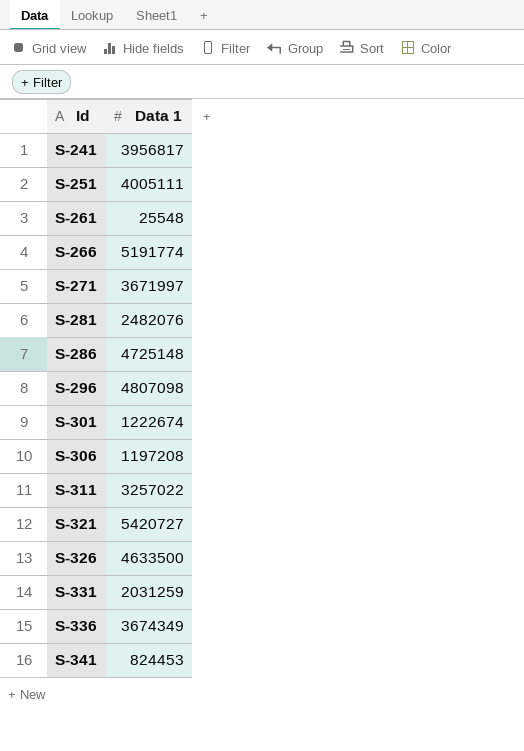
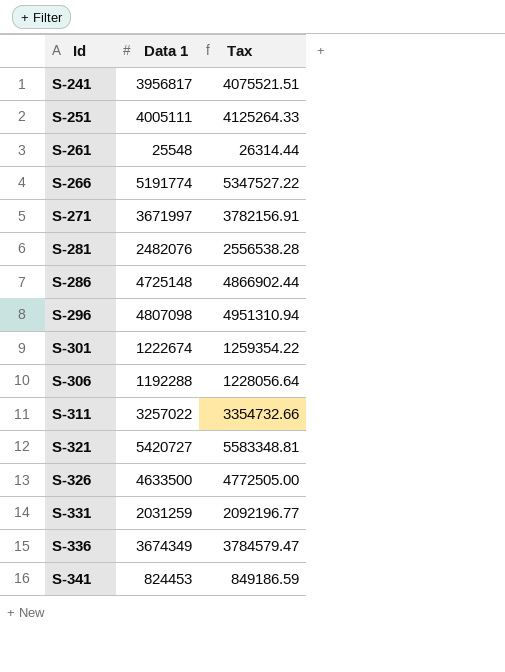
column Tax | formula: none -> [Data 1] * 1.03
S-306 | Data 1: 1197208 -> 1192288

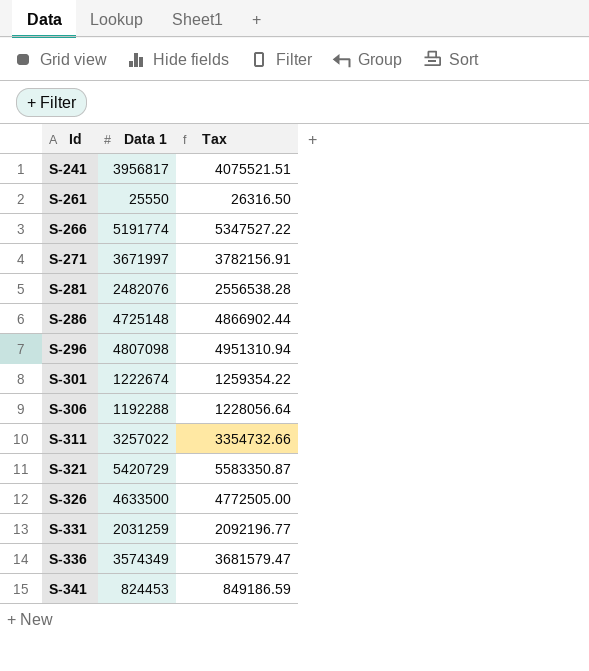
row S-251: 4005111 | 4125264.33 -> none
S-261 | Data 1: 25548 -> 25550
S-261 | Tax: 26314.44 -> 26316.50
S-321 | Data 1: 5420727 -> 5420729
S-321 | Tax: 5583348.81 -> 5583350.87
S-336 | Data 1: 3674349 -> 3574349
S-336 | Tax: 3784579.47 -> 3681579.47

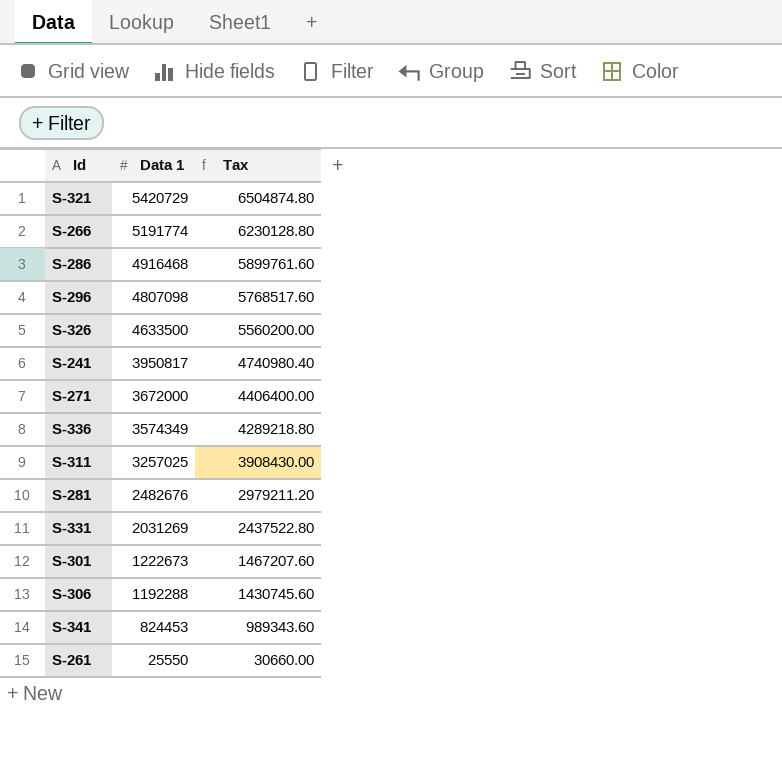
row order: Id ascending -> Data 1 descending
column Tax | formula: [Data 1] * 1.03 -> [Data 1] * 1.2
S-286 | Data 1: 4725148 -> 4916468
S-241 | Data 1: 3956817 -> 3950817
S-271 | Data 1: 3671997 -> 3672000
S-311 | Data 1: 3257022 -> 3257025
S-281 | Data 1: 2482076 -> 2482676
S-331 | Data 1: 2031259 -> 2031269
S-301 | Data 1: 1222674 -> 1222673

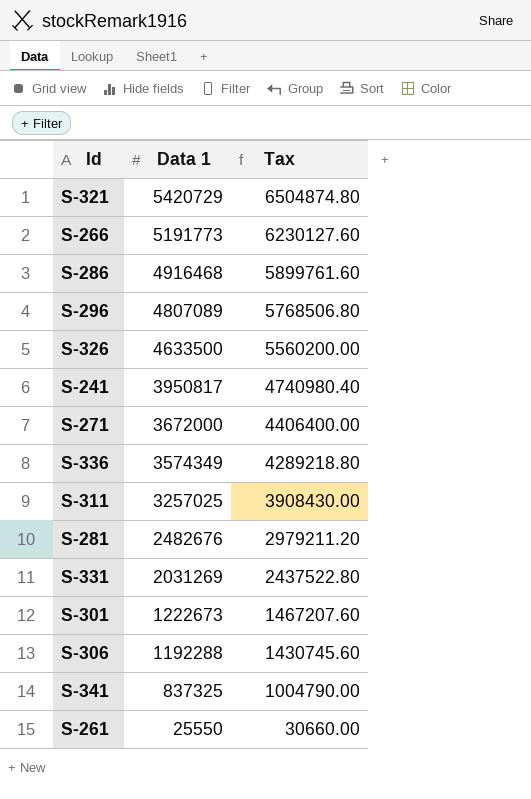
S-266 | Data 1: 5191774 -> 5191773
S-266 | Tax: 6230128.80 -> 6230127.60
S-296 | Data 1: 4807098 -> 4807089
S-296 | Tax: 5768517.60 -> 5768506.80
S-341 | Data 1: 824453 -> 837325
S-341 | Tax: 989343.60 -> 1004790.00

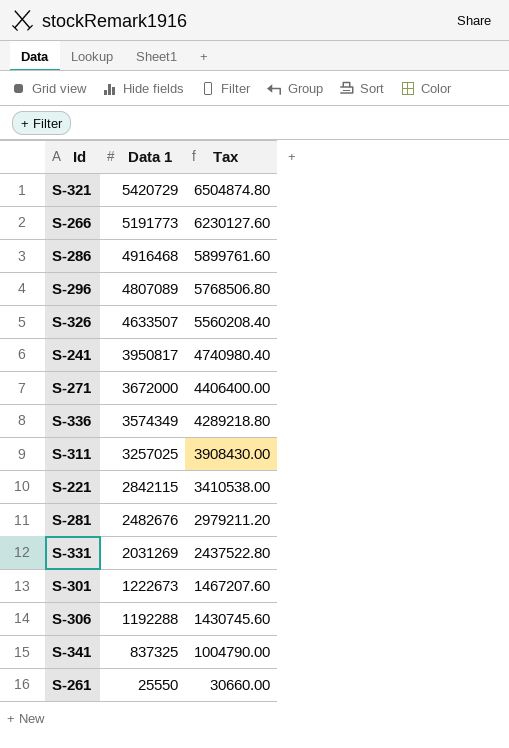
S-326 | Data 1: 4633500 -> 4633507
S-326 | Tax: 5560200.00 -> 5560208.40
row S-221: none -> 2842115 | 3410538.00

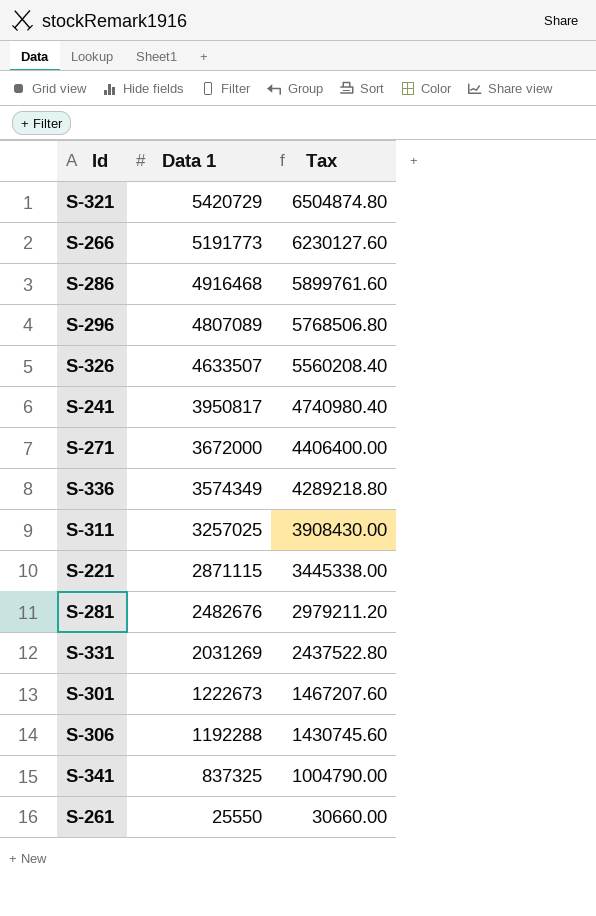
S-221 | Data 1: 2842115 -> 2871115
S-221 | Tax: 3410538.00 -> 3445338.00

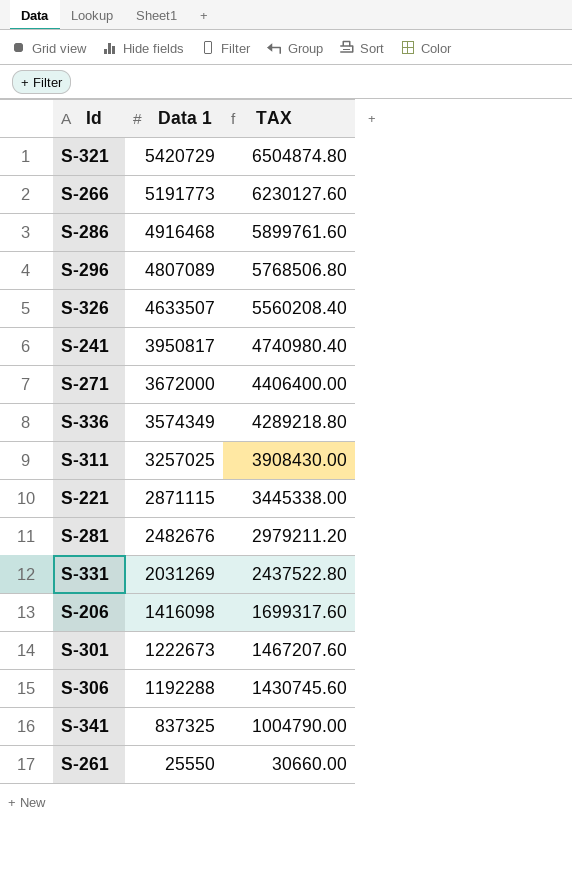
column name: Tax -> TAX
row S-206: none -> 1416098 | 1699317.60

